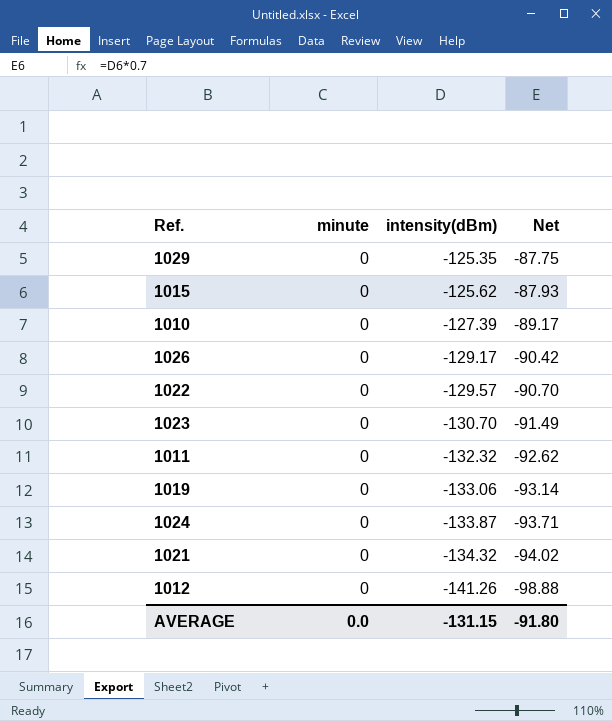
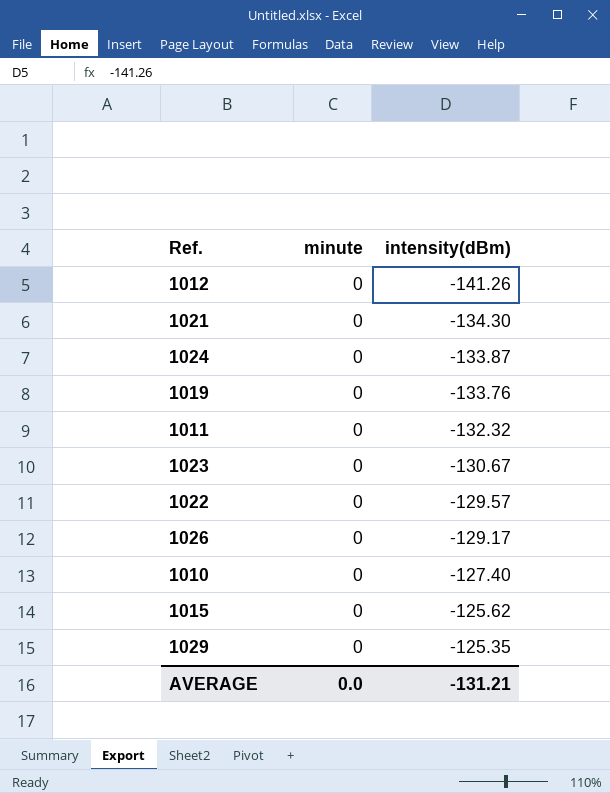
row order: intensity(dBm) descending -> intensity(dBm) ascending
column Net | formula: [intensity(dBm)] * 0.7 -> none
1021 | intensity(dBm): -134.32 -> -134.30
1019 | intensity(dBm): -133.06 -> -133.76
1023 | intensity(dBm): -130.70 -> -130.67
1010 | intensity(dBm): -127.39 -> -127.40
AVERAGE | intensity(dBm): -131.15 -> -131.21

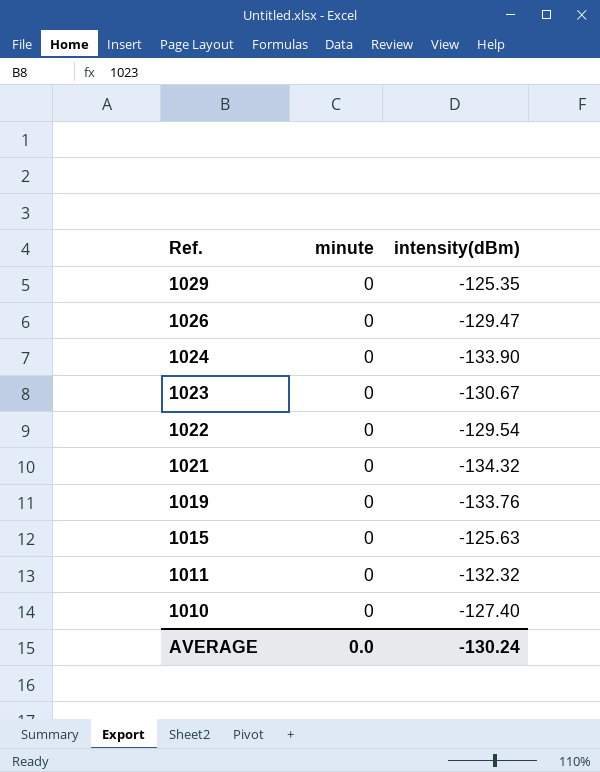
row order: intensity(dBm) ascending -> Ref. descending
row 1012: 0 | -141.26 -> none
1026 | intensity(dBm): -129.17 -> -129.47
1024 | intensity(dBm): -133.87 -> -133.90
1022 | intensity(dBm): -129.57 -> -129.54
1021 | intensity(dBm): -134.30 -> -134.32
1015 | intensity(dBm): -125.62 -> -125.63
AVERAGE | intensity(dBm): -131.21 -> -130.24

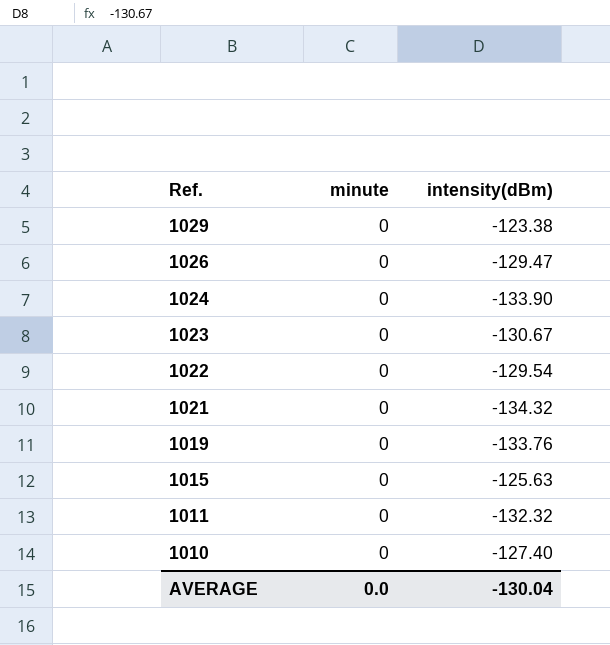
1029 | intensity(dBm): -125.35 -> -123.38
AVERAGE | intensity(dBm): -130.24 -> -130.04

